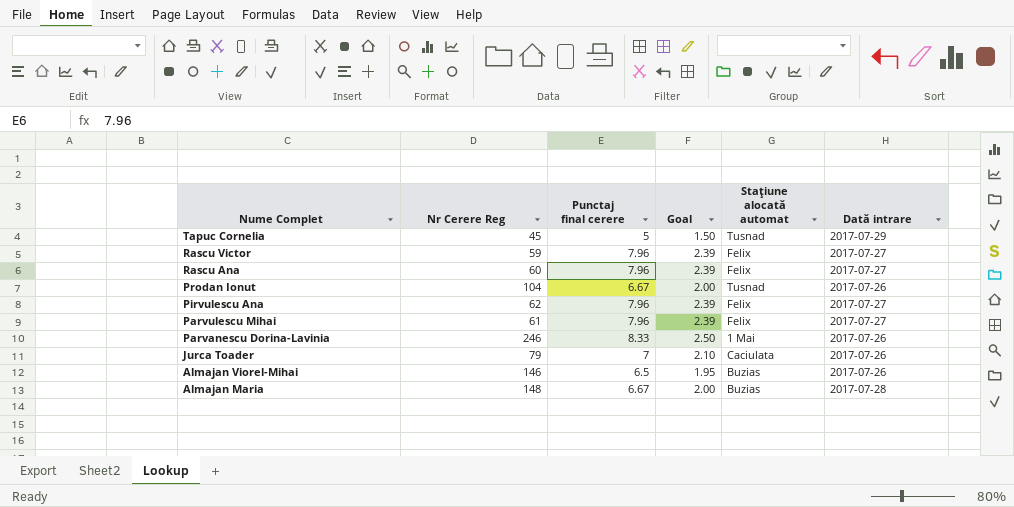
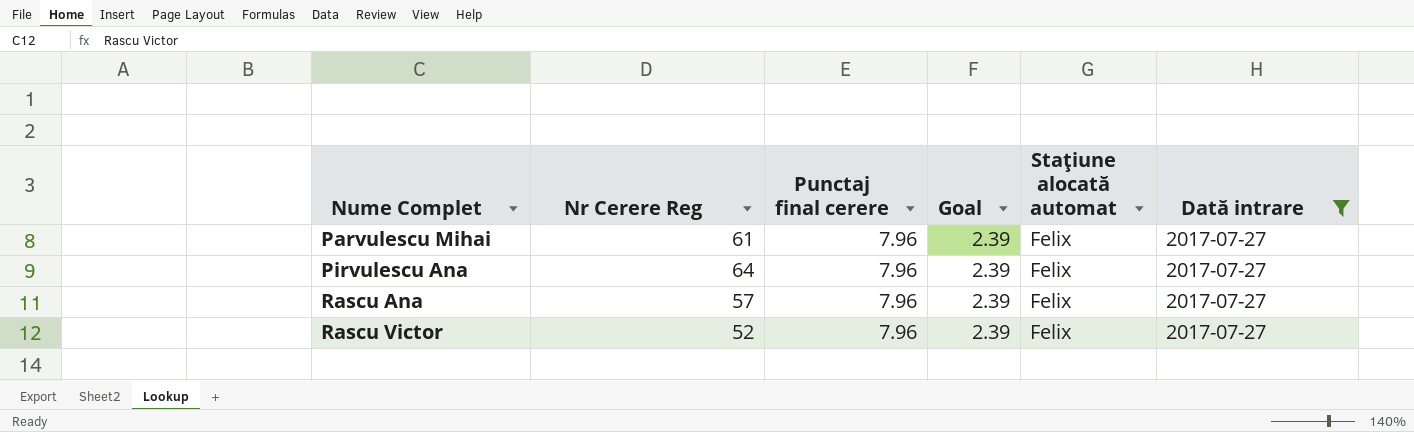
filter: none -> Dată intrare = 2017-07-27
row order: Nume Complet descending -> Nume Complet ascending
Pirvulescu Ana | Nr Cerere Reg: 62 -> 64
Rascu Ana | Nr Cerere Reg: 60 -> 57
Rascu Victor | Nr Cerere Reg: 59 -> 52

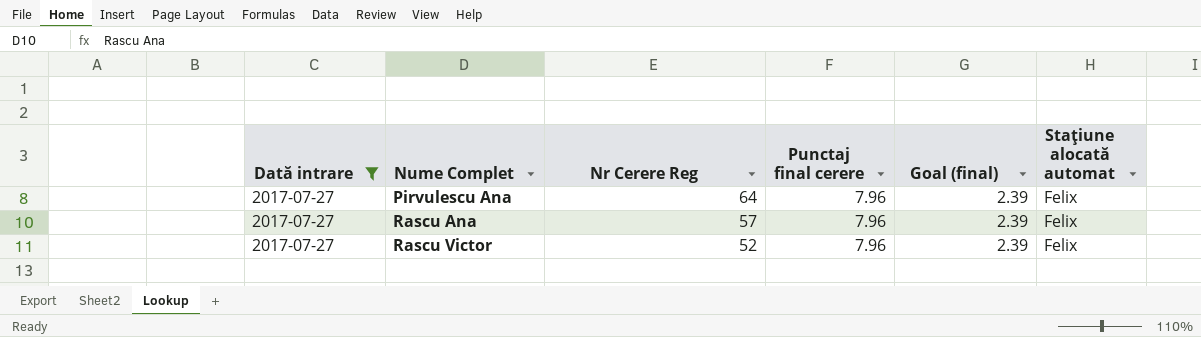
column Dată intrare | position: 6 -> 1
column name: Goal -> Goal (final)
row Parvulescu Mihai: 61 | 7.96 | 2.39 | Felix | 2017-07-27 -> none

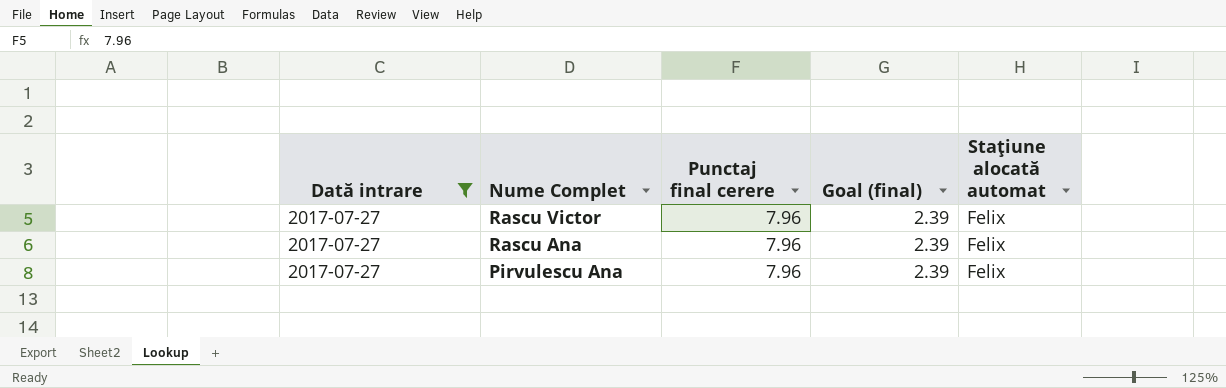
row order: Nume Complet ascending -> Nume Complet descending
column Nr Cerere Reg | position: 3 -> none

